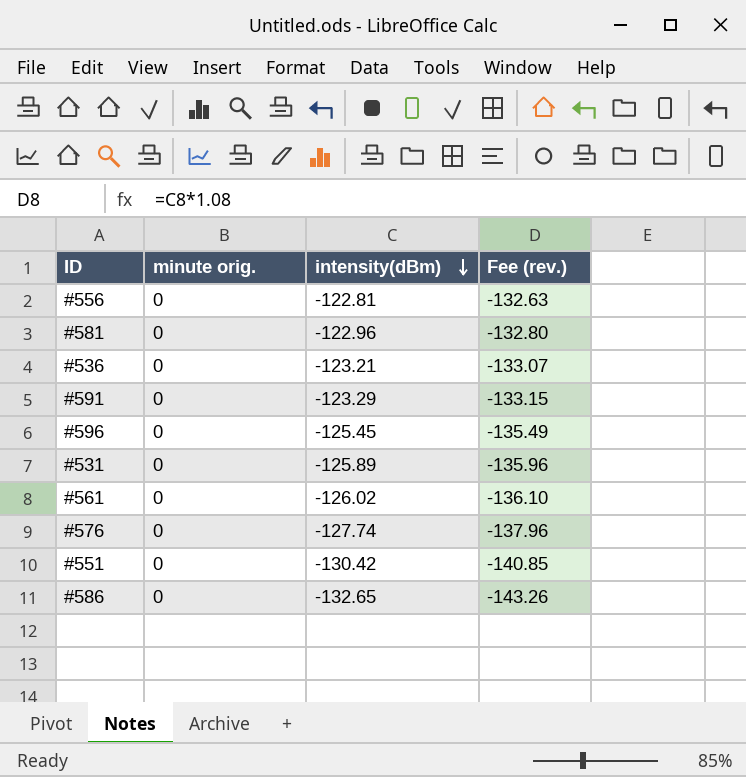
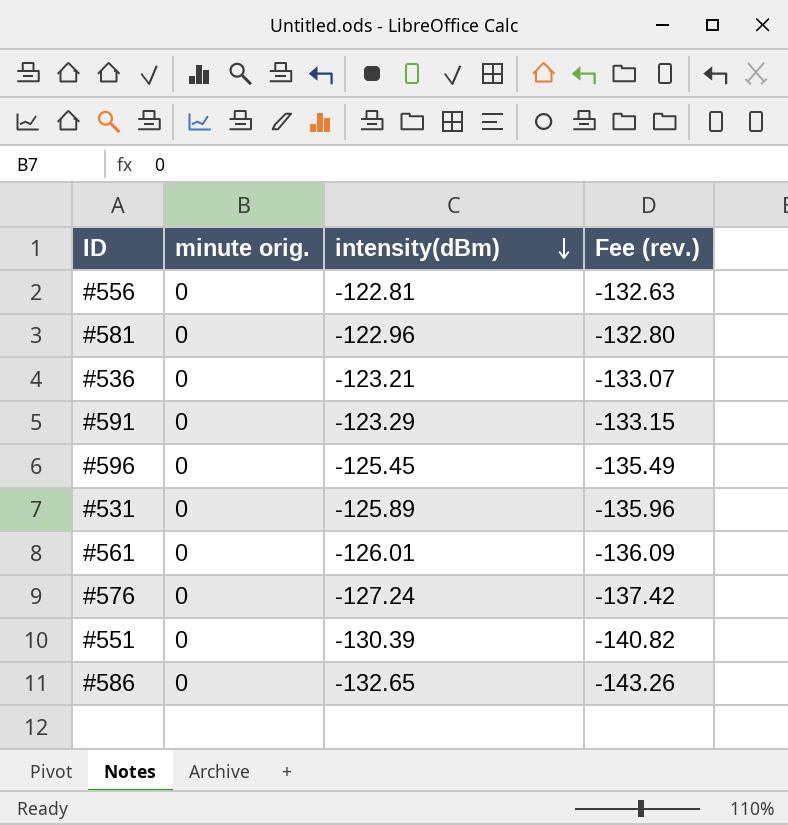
#561 | intensity(dBm): -126.02 -> -126.01
#561 | Fee (rev.): -136.10 -> -136.09
#576 | intensity(dBm): -127.74 -> -127.24
#576 | Fee (rev.): -137.96 -> -137.42
#551 | intensity(dBm): -130.42 -> -130.39
#551 | Fee (rev.): -140.85 -> -140.82

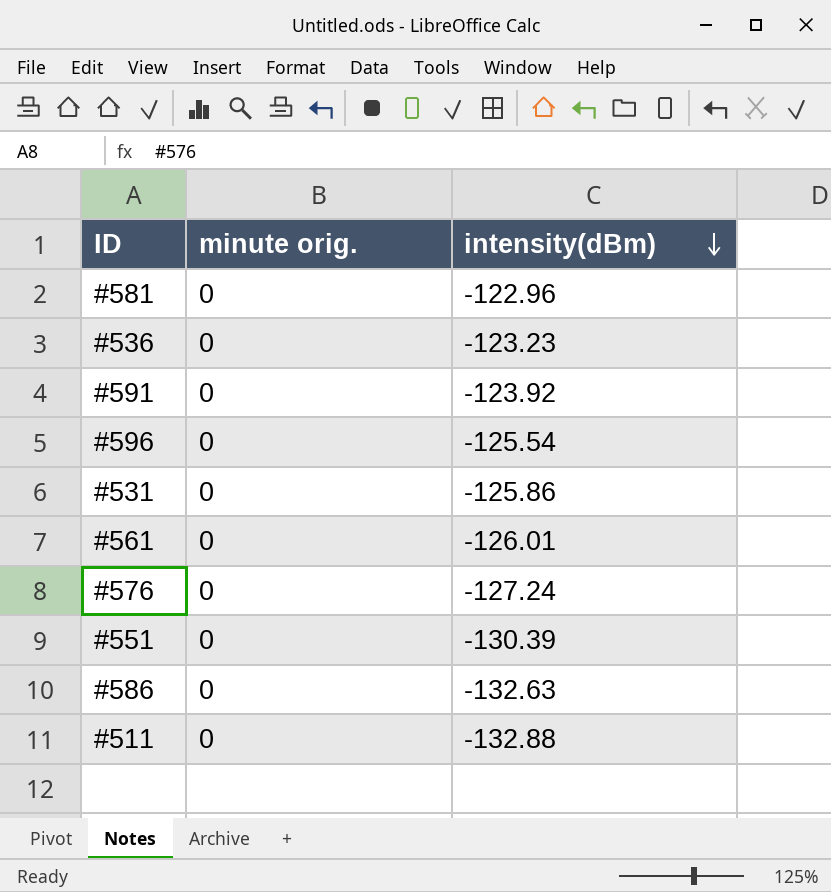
column Fee (rev.) | formula: [intensity(dBm)] * 1.08 -> none
row #556: 0 | -122.81 | -132.63 -> none
#536 | intensity(dBm): -123.21 -> -123.23
#591 | intensity(dBm): -123.29 -> -123.92
#596 | intensity(dBm): -125.45 -> -125.54
#531 | intensity(dBm): -125.89 -> -125.86
#586 | intensity(dBm): -132.65 -> -132.63
row #511: none -> 0 | -132.88

